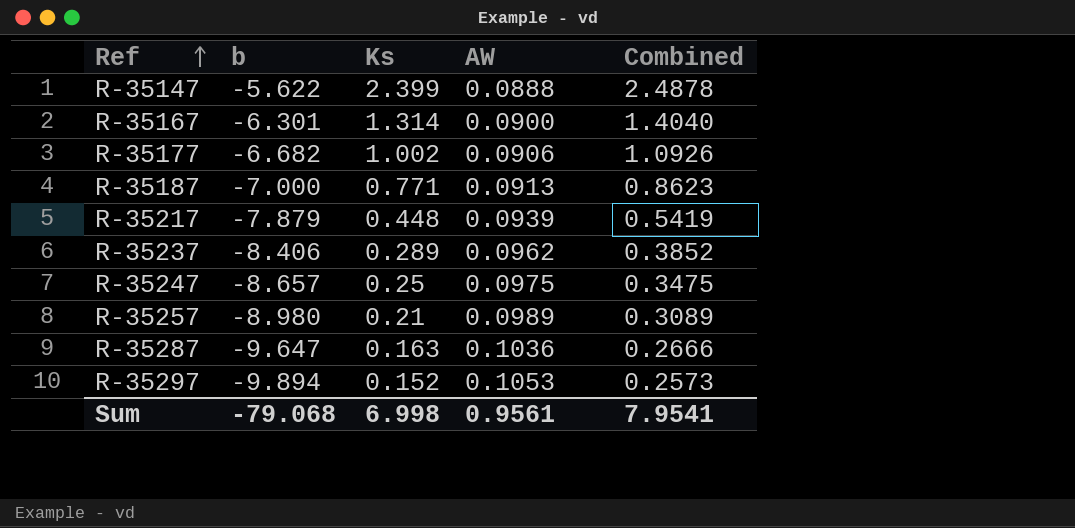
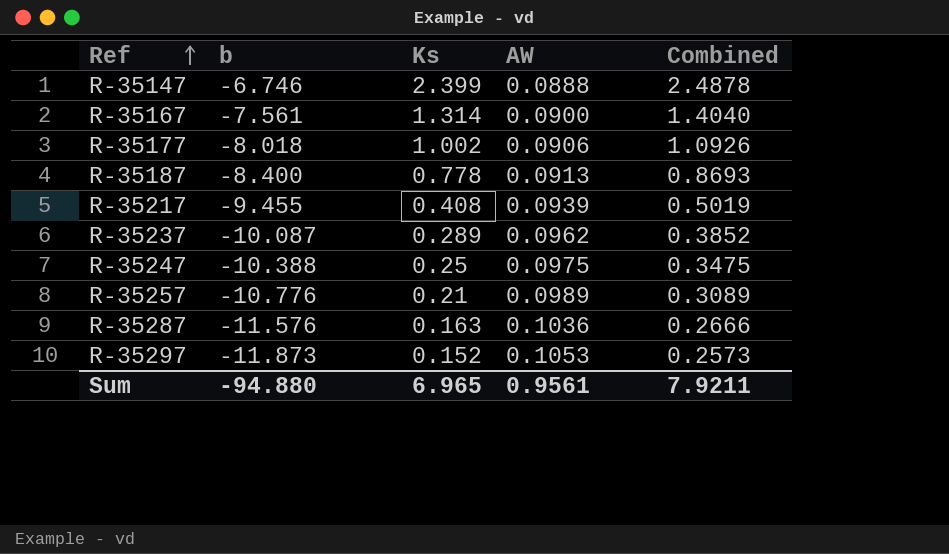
R-35147 | b: -5.622 -> -6.746
R-35167 | b: -6.301 -> -7.561
R-35177 | b: -6.682 -> -8.018
R-35187 | b: -7.000 -> -8.400
R-35187 | Ks: 0.771 -> 0.778
R-35187 | Combined: 0.8623 -> 0.8693
R-35217 | b: -7.879 -> -9.455
R-35217 | Ks: 0.448 -> 0.408
R-35217 | Combined: 0.5419 -> 0.5019
R-35237 | b: -8.406 -> -10.087
R-35247 | b: -8.657 -> -10.388
R-35257 | b: -8.980 -> -10.776
R-35287 | b: -9.647 -> -11.576
R-35297 | b: -9.894 -> -11.873
Sum | b: -79.068 -> -94.880
Sum | Ks: 6.998 -> 6.965
Sum | Combined: 7.9541 -> 7.9211

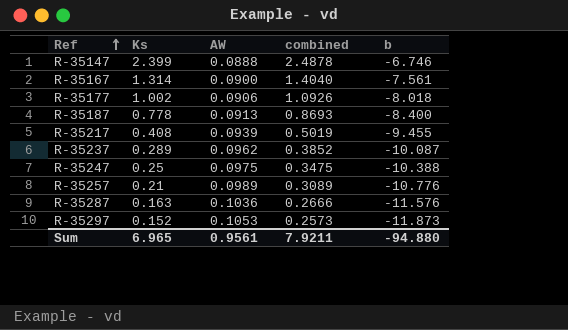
column name: Combined -> combined
column b | position: 2 -> 5

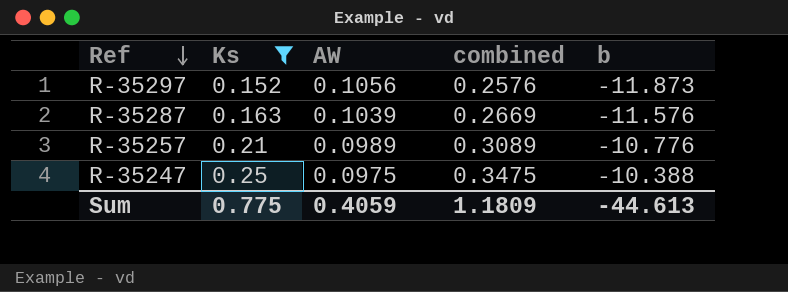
filter: none -> Ks <= 0.25
row order: Ref ascending -> Ref descending
R-35297 | AW: 0.1053 -> 0.1056
R-35297 | combined: 0.2573 -> 0.2576
R-35287 | AW: 0.1036 -> 0.1039
R-35287 | combined: 0.2666 -> 0.2669
Sum | Ks: 6.965 -> 0.775
Sum | AW: 0.9561 -> 0.4059
Sum | combined: 7.9211 -> 1.1809
Sum | b: -94.880 -> -44.613

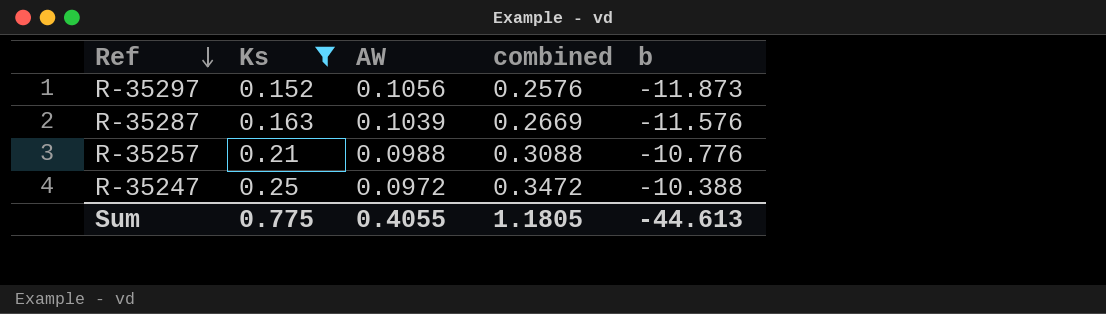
R-35257 | AW: 0.0989 -> 0.0988
R-35257 | combined: 0.3089 -> 0.3088
R-35247 | AW: 0.0975 -> 0.0972
R-35247 | combined: 0.3475 -> 0.3472
Sum | AW: 0.4059 -> 0.4055
Sum | combined: 1.1809 -> 1.1805

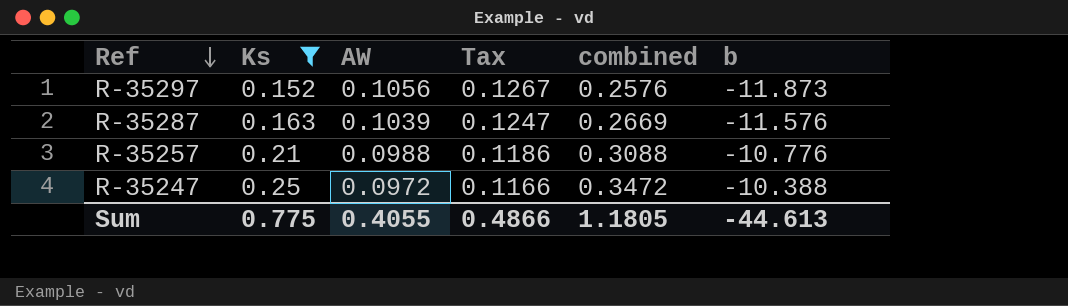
column Tax | formula: none -> [AW] * 1.2

